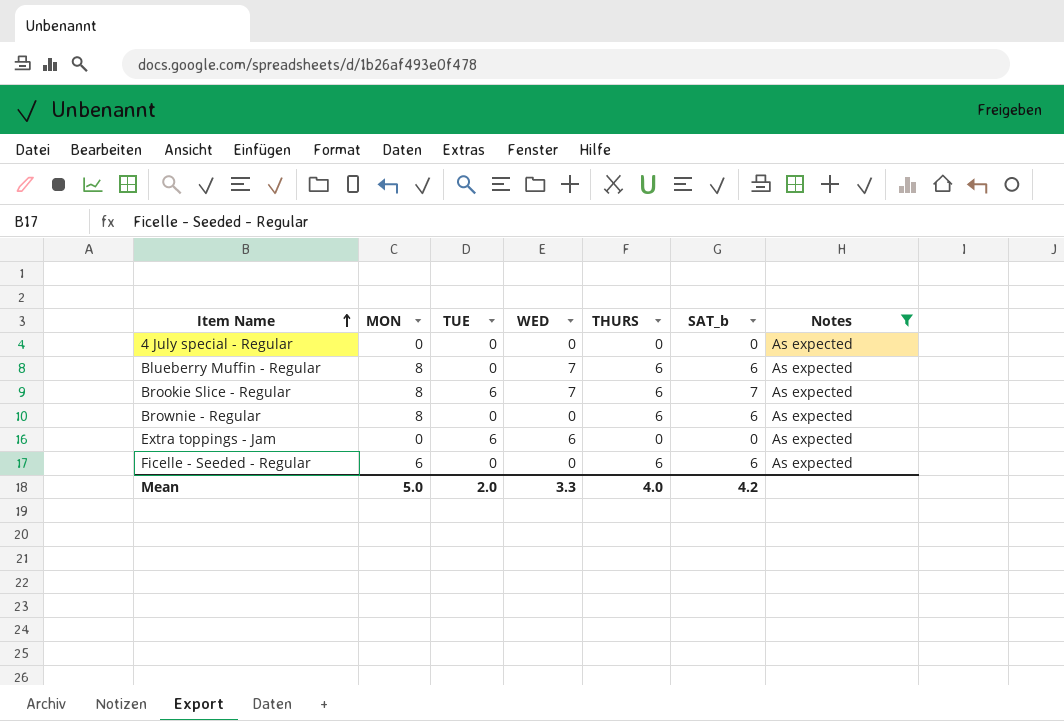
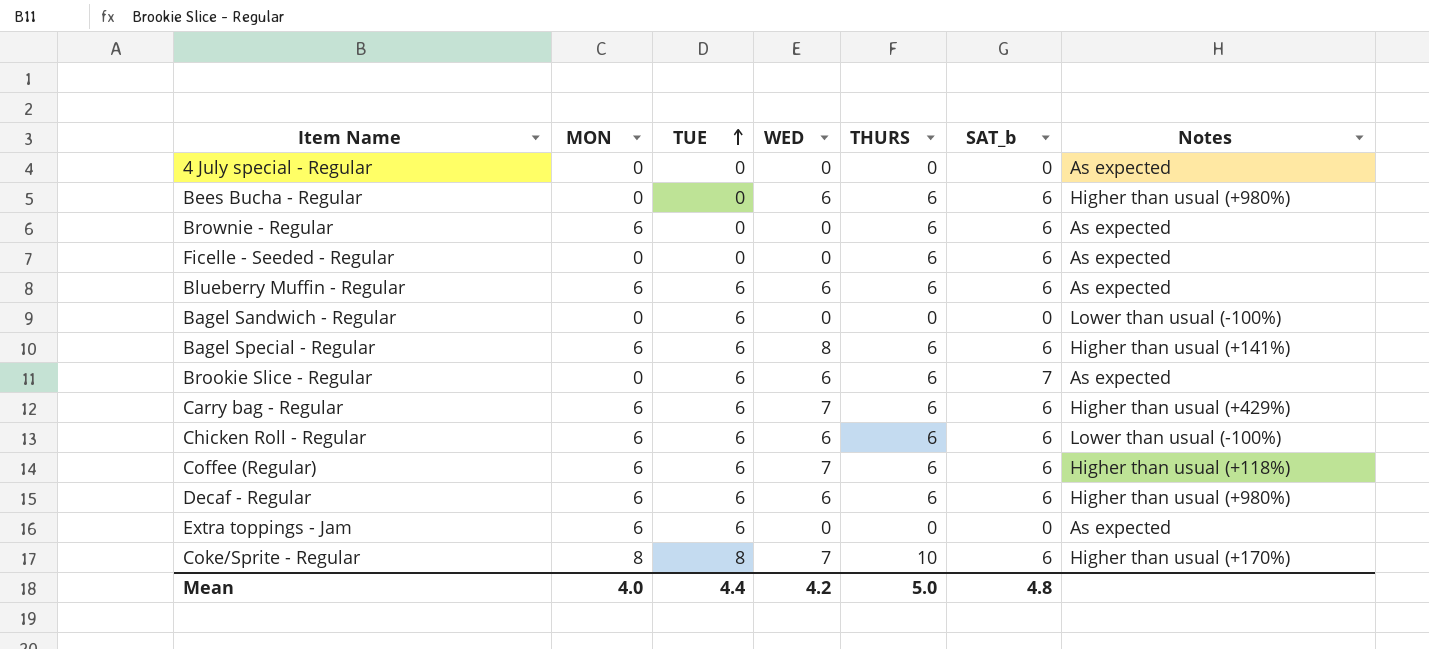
filter: Notes = As expected -> none
row order: Item Name ascending -> TUE ascending
Brownie - Regular | MON: 8 -> 6
Ficelle - Seeded - Regular | MON: 6 -> 0
Blueberry Muffin - Regular | MON: 8 -> 6
Blueberry Muffin - Regular | TUE: 0 -> 6
Blueberry Muffin - Regular | WED: 7 -> 6
Brookie Slice - Regular | MON: 8 -> 0
Brookie Slice - Regular | WED: 7 -> 6
Extra toppings - Jam | MON: 0 -> 6
Extra toppings - Jam | WED: 6 -> 0
Mean | MON: 5.0 -> 4.0
Mean | TUE: 2.0 -> 4.4
Mean | WED: 3.3 -> 4.2
Mean | THURS: 4.0 -> 5.0
Mean | SAT_b: 4.2 -> 4.8

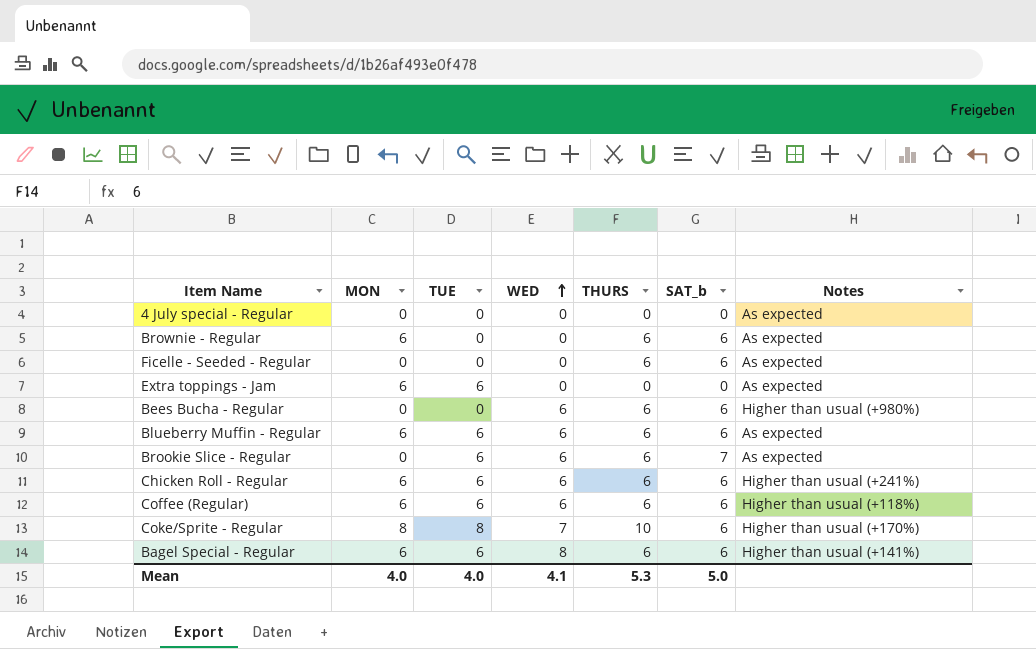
row order: TUE ascending -> WED ascending
row Bagel Sandwich - Regular: 0 | 6 | 0 | 0 | 0 | Lower than usual (-100%) -> none
row Carry bag - Regular: 6 | 6 | 7 | 6 | 6 | Higher than usual (+429%) -> none
row Decaf - Regular: 6 | 6 | 6 | 6 | 6 | Higher than usual (+980%) -> none
Chicken Roll - Regular | Notes: Lower than usual (-100%) -> Higher than usual (+241%)
Coffee (Regular) | WED: 7 -> 6
Mean | TUE: 4.4 -> 4.0
Mean | WED: 4.2 -> 4.1
Mean | THURS: 5.0 -> 5.3
Mean | SAT_b: 4.8 -> 5.0

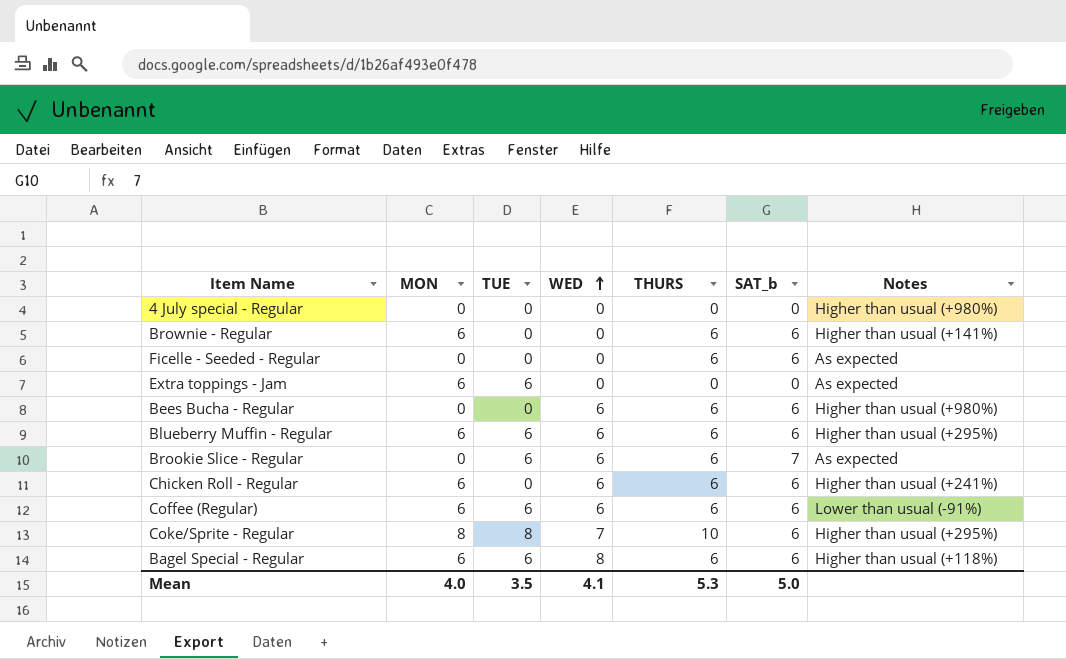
4 July special - Regular | Notes: As expected -> Higher than usual (+980%)
Brownie - Regular | Notes: As expected -> Higher than usual (+141%)
Blueberry Muffin - Regular | Notes: As expected -> Higher than usual (+295%)
Chicken Roll - Regular | TUE: 6 -> 0
Coffee (Regular) | Notes: Higher than usual (+118%) -> Lower than usual (-91%)
Coke/Sprite - Regular | Notes: Higher than usual (+170%) -> Higher than usual (+295%)
Bagel Special - Regular | Notes: Higher than usual (+141%) -> Higher than usual (+118%)
Mean | TUE: 4.0 -> 3.5

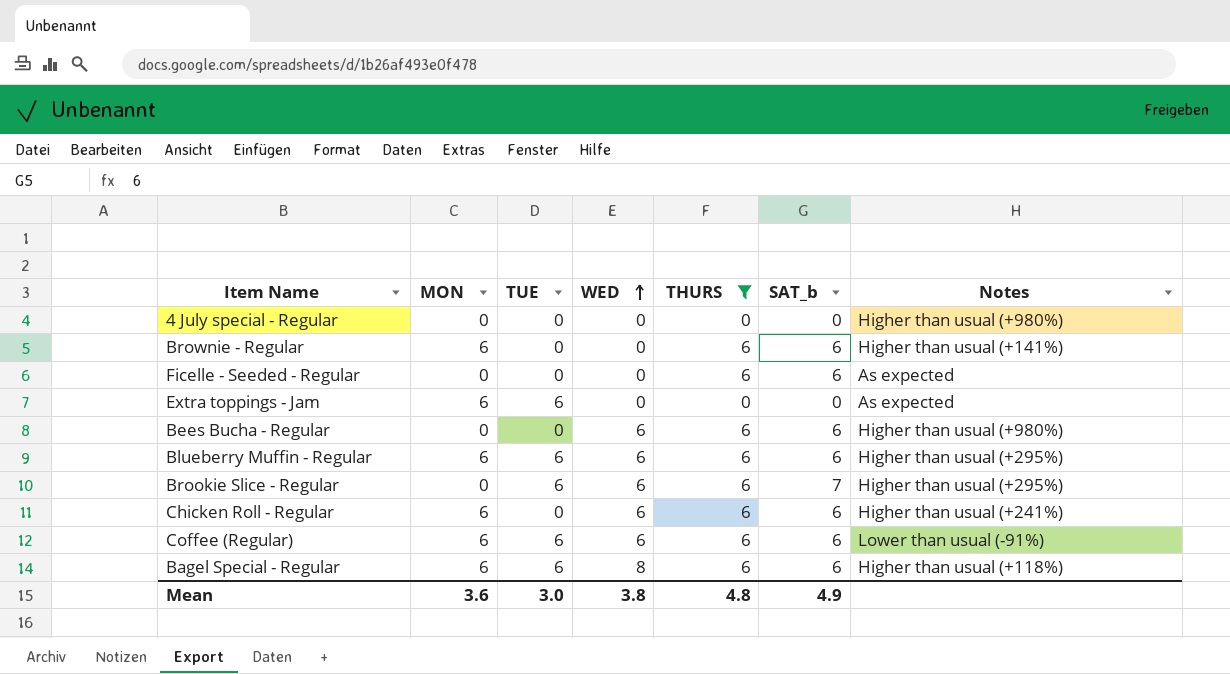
filter: none -> THURS != 10
Brookie Slice - Regular | Notes: As expected -> Higher than usual (+295%)
Mean | MON: 4.0 -> 3.6
Mean | TUE: 3.5 -> 3.0
Mean | WED: 4.1 -> 3.8
Mean | THURS: 5.3 -> 4.8
Mean | SAT_b: 5.0 -> 4.9

